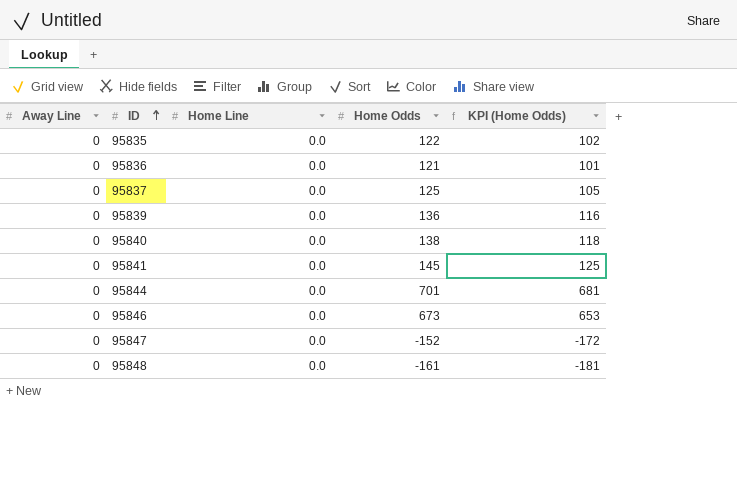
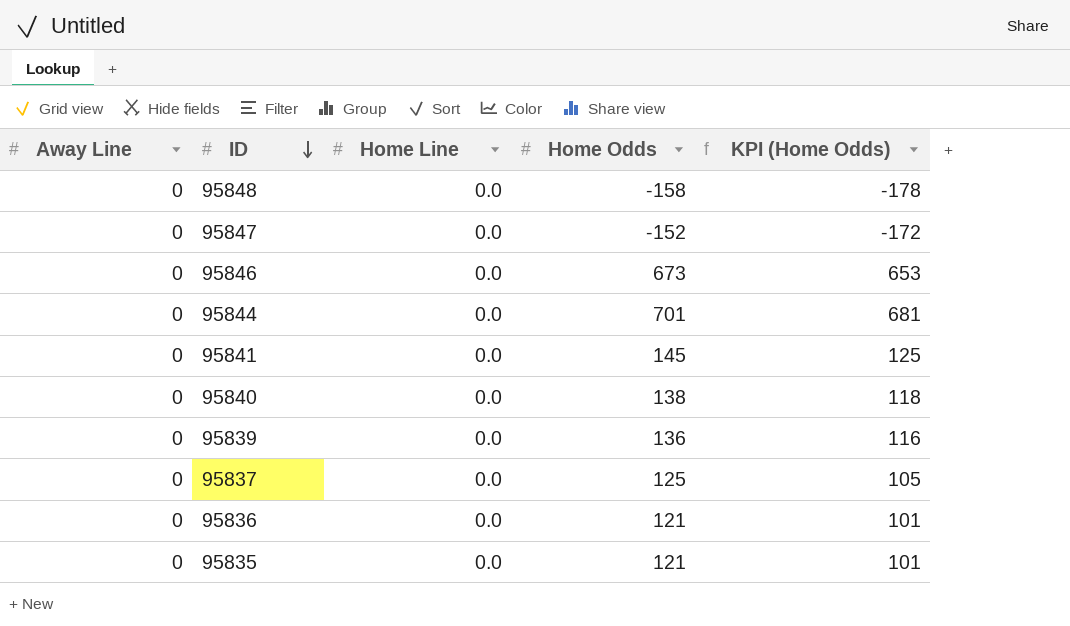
row order: ID ascending -> ID descending
95848 | Home Odds: -161 -> -158
95848 | KPI (Home Odds): -181 -> -178
95835 | Home Odds: 122 -> 121
95835 | KPI (Home Odds): 102 -> 101

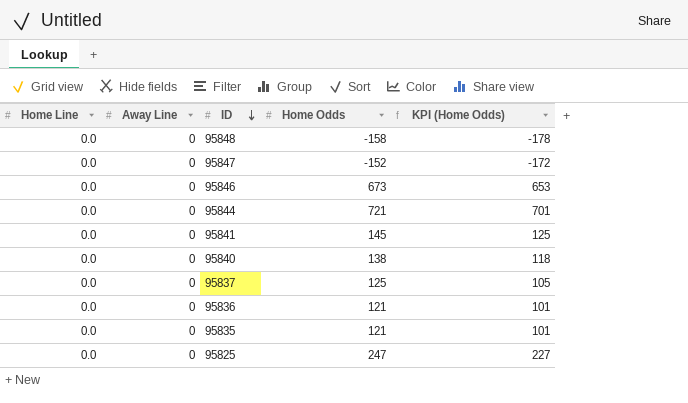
column Home Line | position: 3 -> 1
row 95839: 0 | 0.0 | 136 | 116 -> none
95844 | Home Odds: 701 -> 721
95844 | KPI (Home Odds): 681 -> 701
row 95825: none -> 0.0 | 0 | 247 | 227

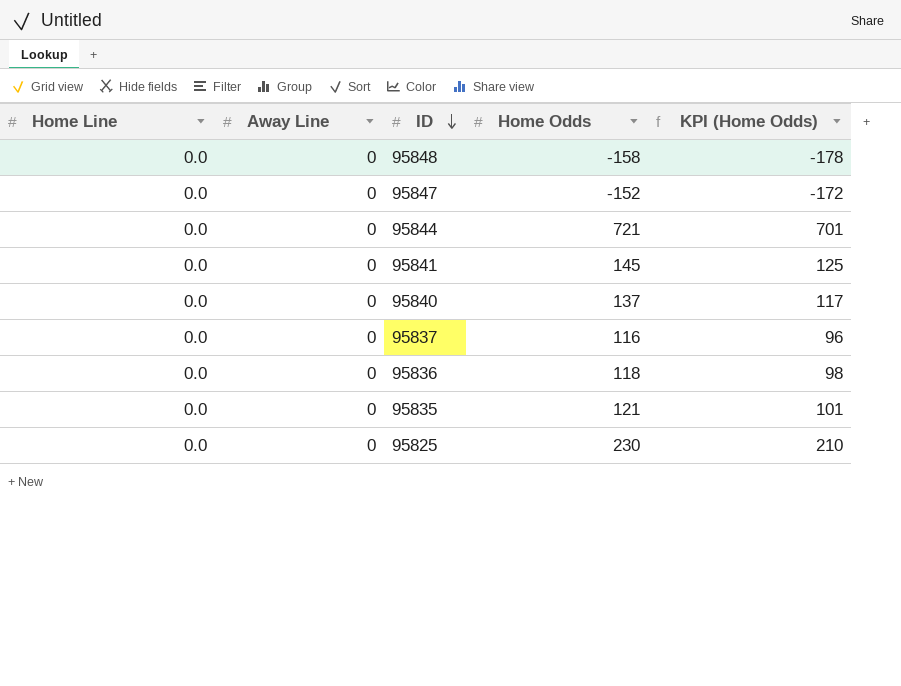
row 95846: 0.0 | 0 | 673 | 653 -> none
95840 | Home Odds: 138 -> 137
95840 | KPI (Home Odds): 118 -> 117
95837 | Home Odds: 125 -> 116
95837 | KPI (Home Odds): 105 -> 96
95836 | Home Odds: 121 -> 118
95836 | KPI (Home Odds): 101 -> 98
95825 | Home Odds: 247 -> 230
95825 | KPI (Home Odds): 227 -> 210

